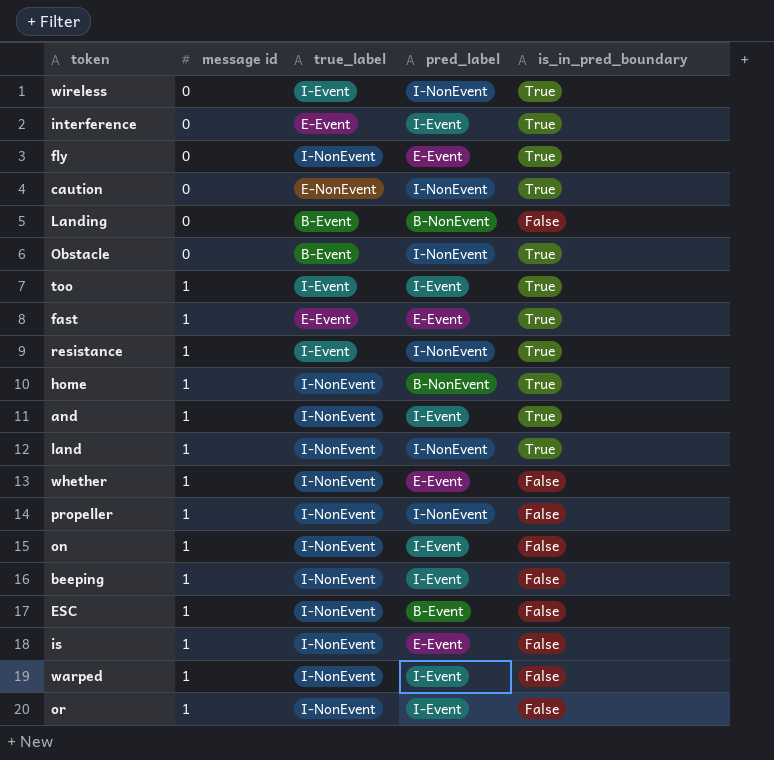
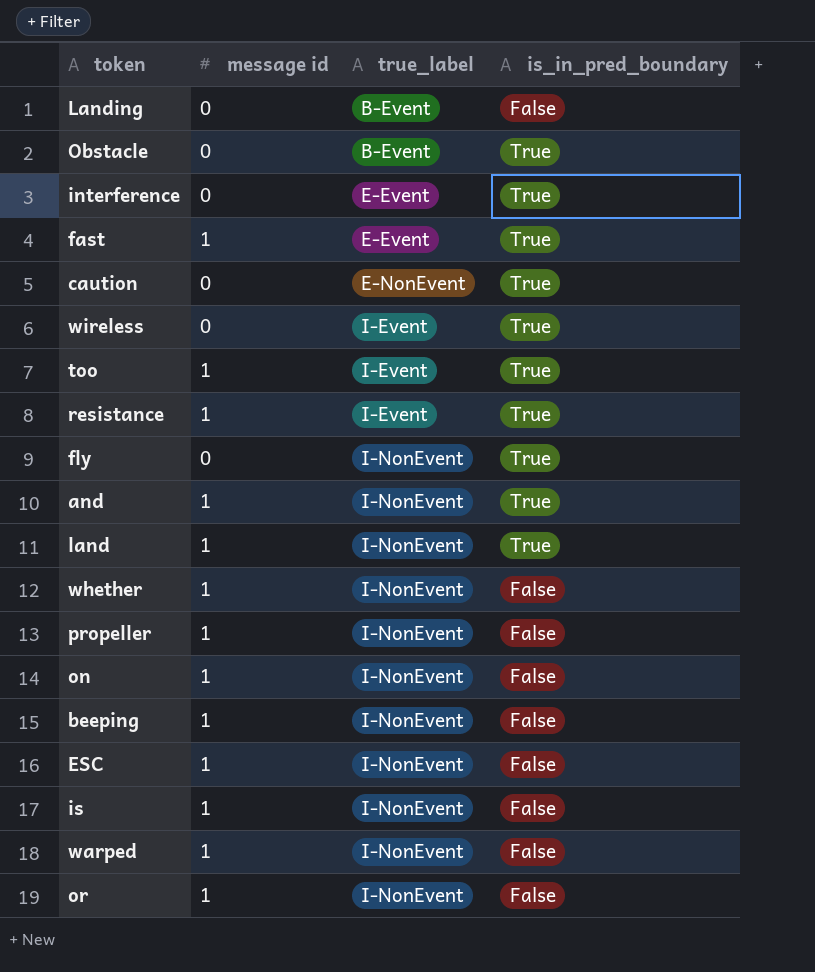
row order: message id ascending -> true_label ascending
column pred_label | position: 4 -> none
row home: 1 | I-NonEvent | B-NonEvent | True -> none

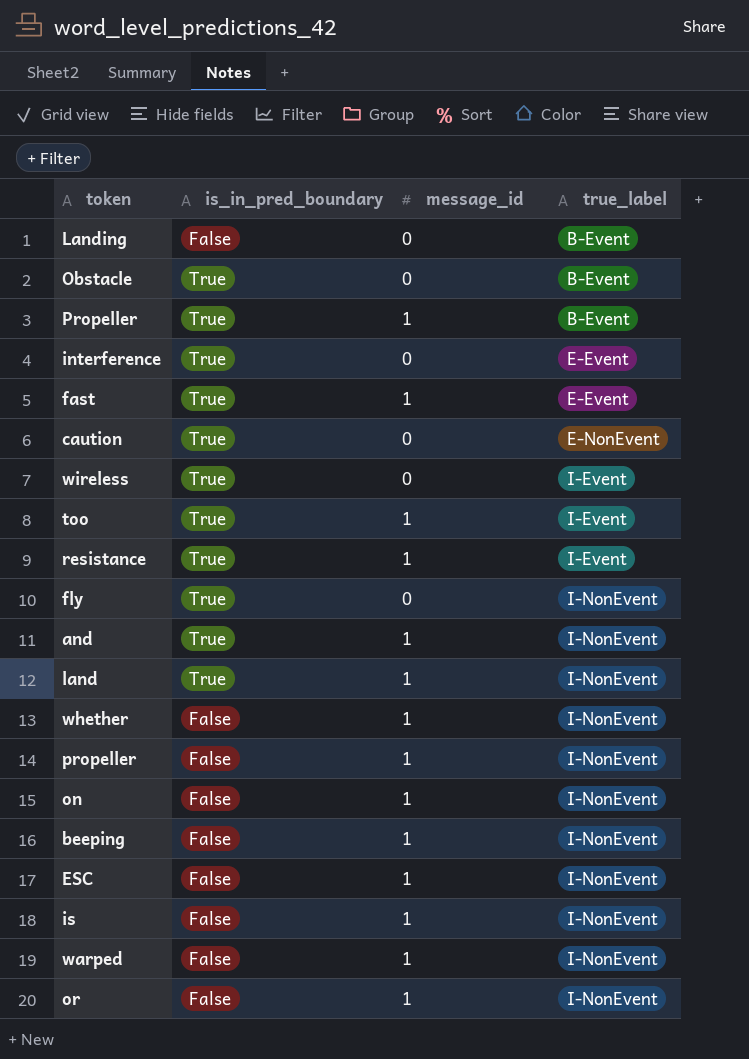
column is_in_pred_boundary | position: 4 -> 2
column name: message id -> message_id
row Propeller: none -> True | 1 | B-Event

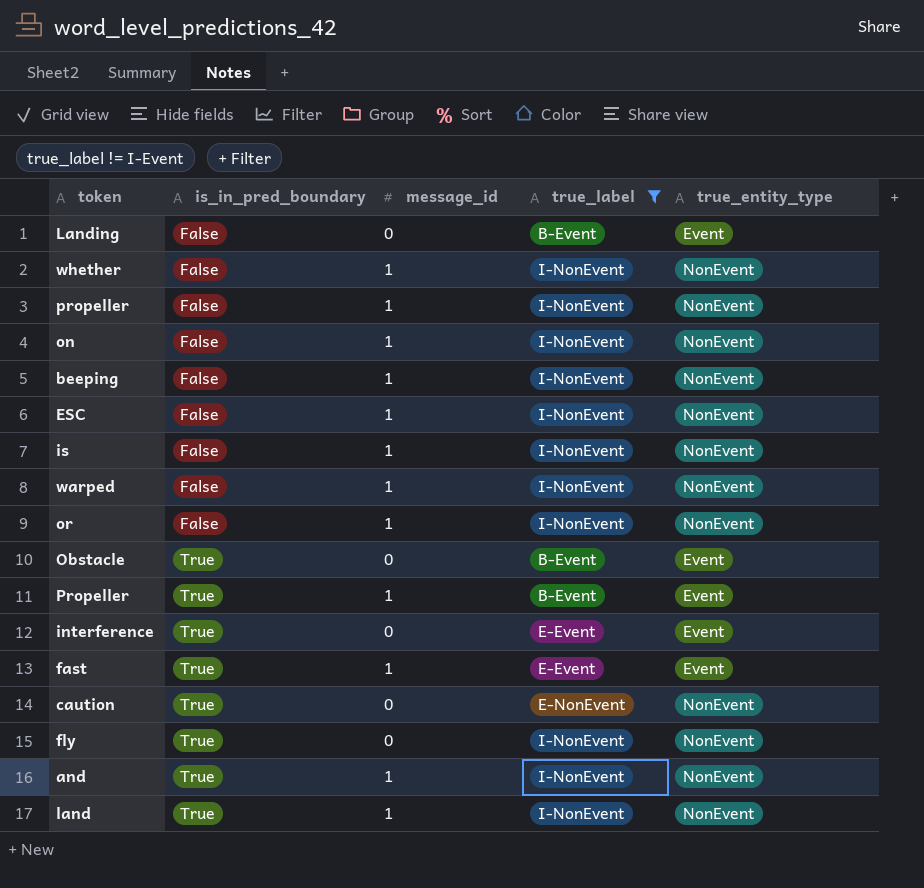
filter: none -> true_label != I-Event
row order: true_label ascending -> is_in_pred_boundary ascending
column true_entity_type | position: none -> 5

